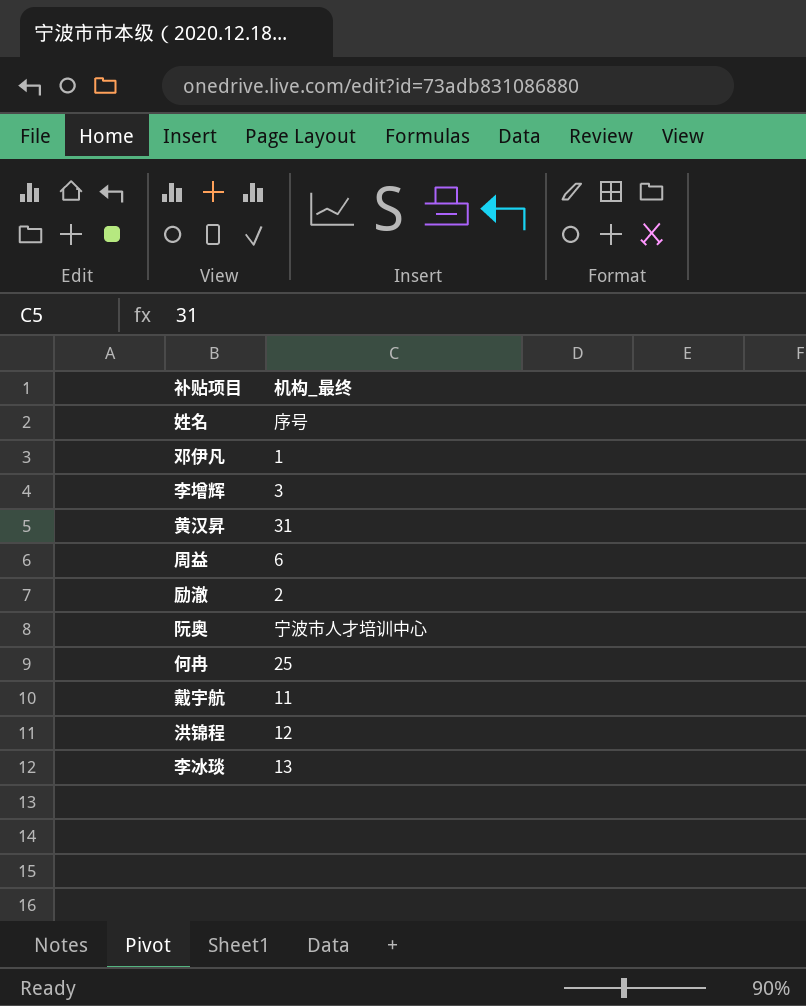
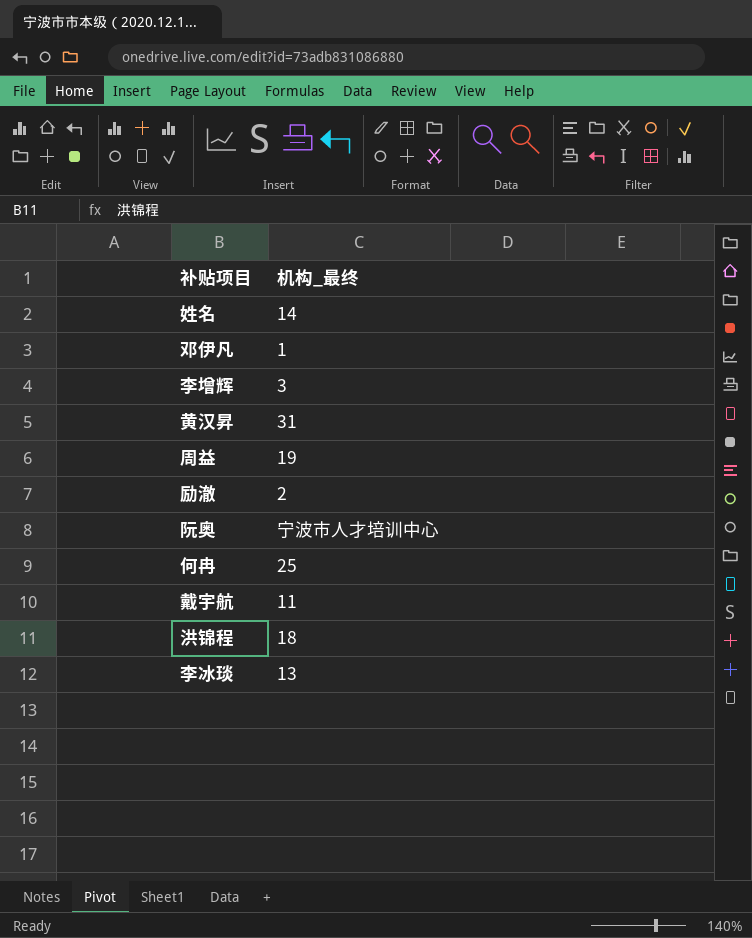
姓名 | 机构_最终: 序号 -> 14
周益 | 机构_最终: 6 -> 19
洪锦程 | 机构_最终: 12 -> 18

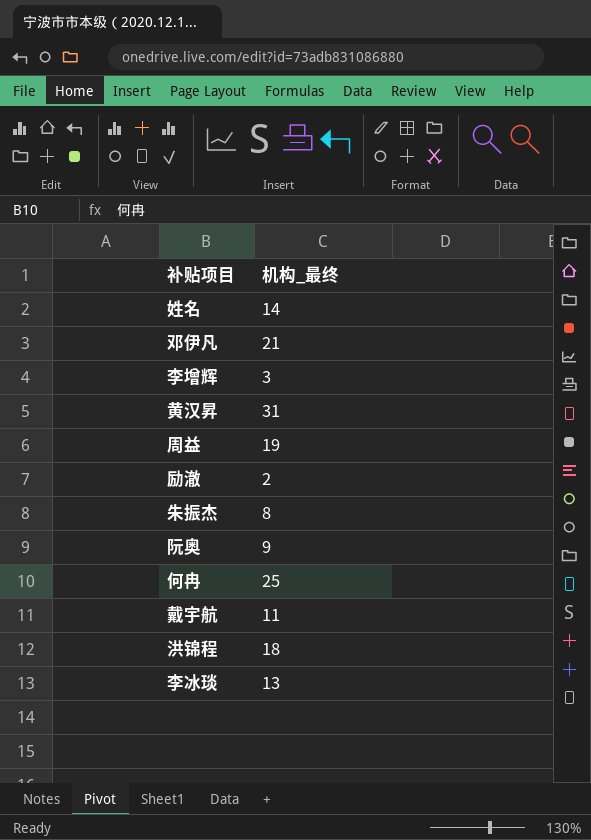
邓伊凡 | 机构_最终: 1 -> 21
row 朱振杰: none -> 8
阮奥 | 机构_最终: 宁波市人才培训中心 -> 9

